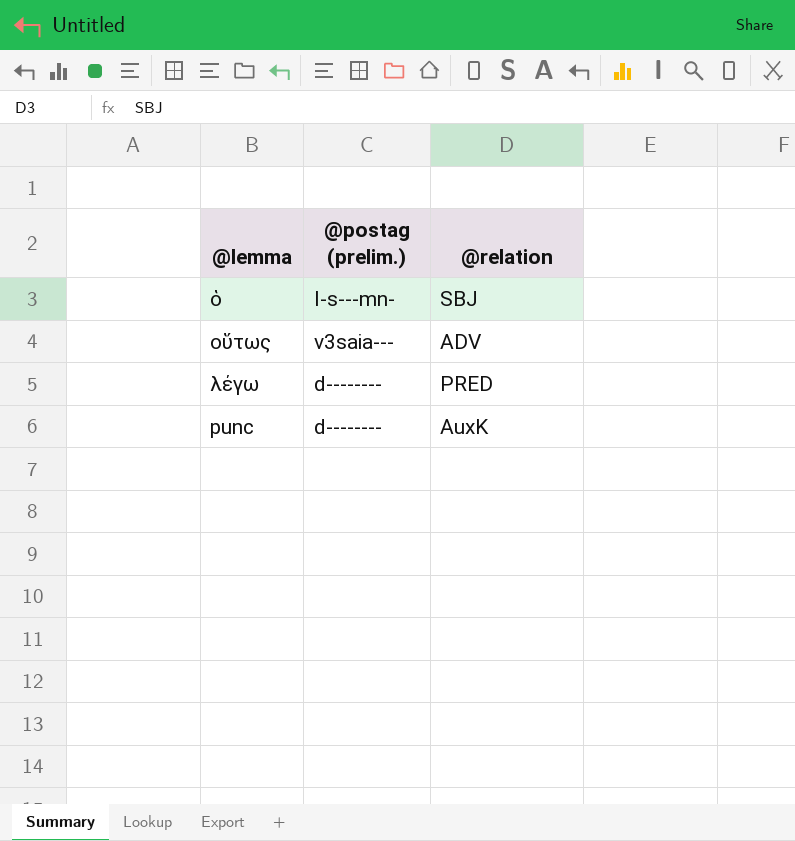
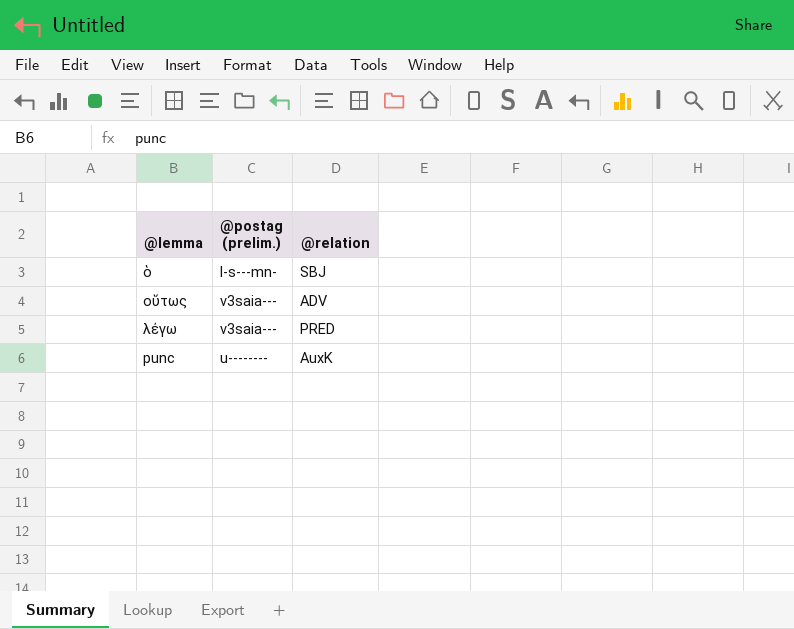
λέγω | @postag (prelim.): d-------- -> v3saia---
punc | @postag (prelim.): d-------- -> u--------

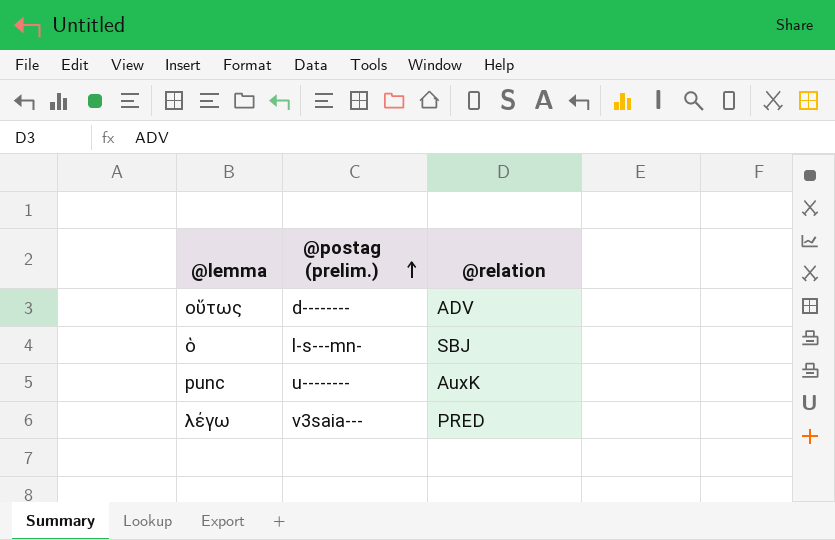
row order: none -> @postag (prelim.) ascending
οὕτως | @postag (prelim.): v3saia--- -> d--------

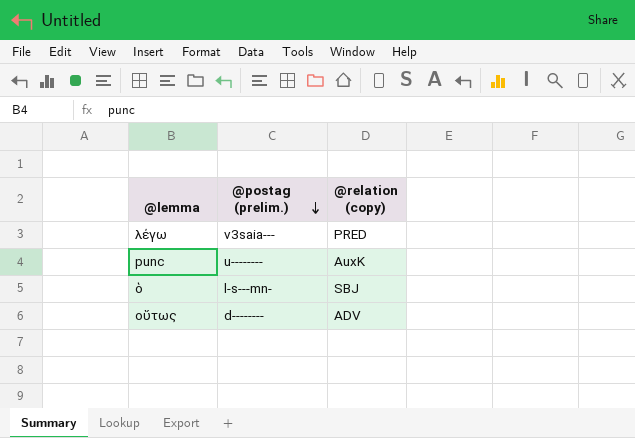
row order: @postag (prelim.) ascending -> @postag (prelim.) descending
column name: @relation -> @relation (copy)

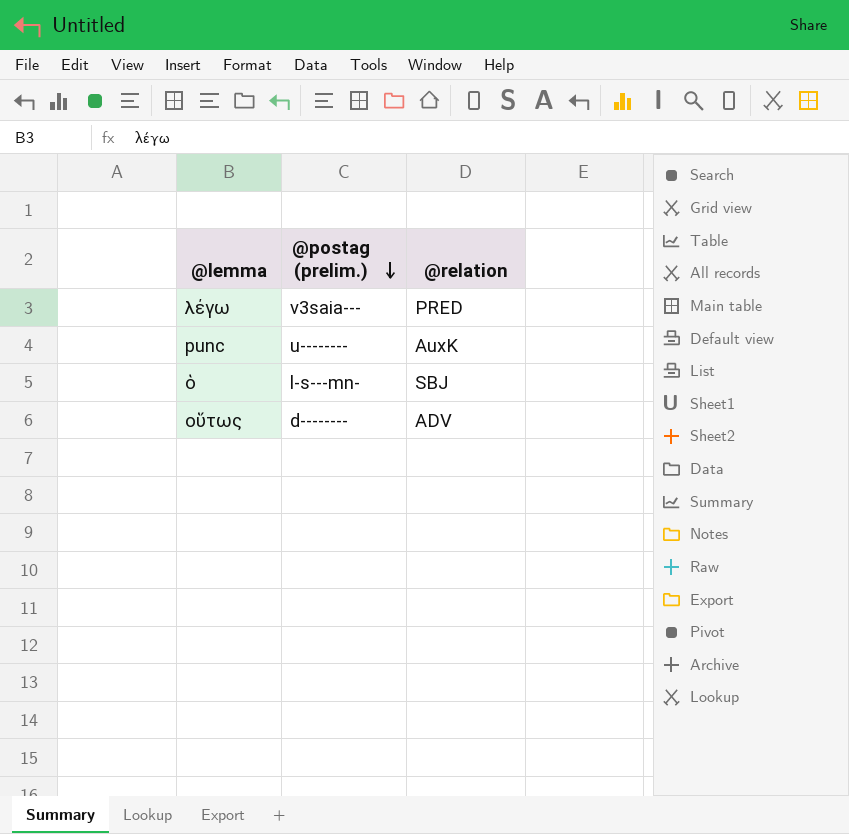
column name: @relation (copy) -> @relation

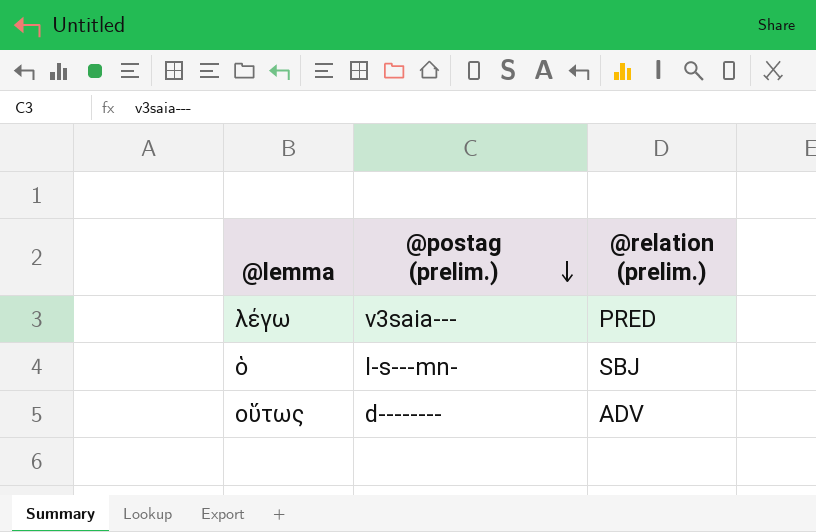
column name: @relation -> @relation (prelim.)
row punc: u-------- | AuxK -> none

